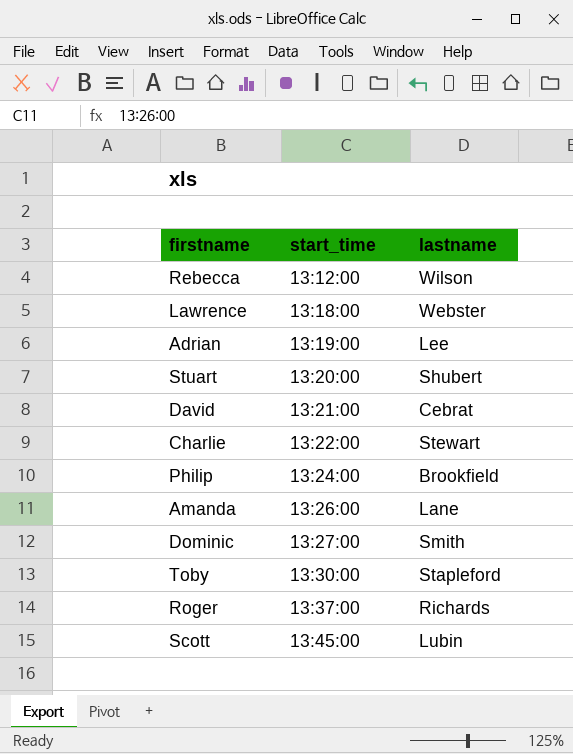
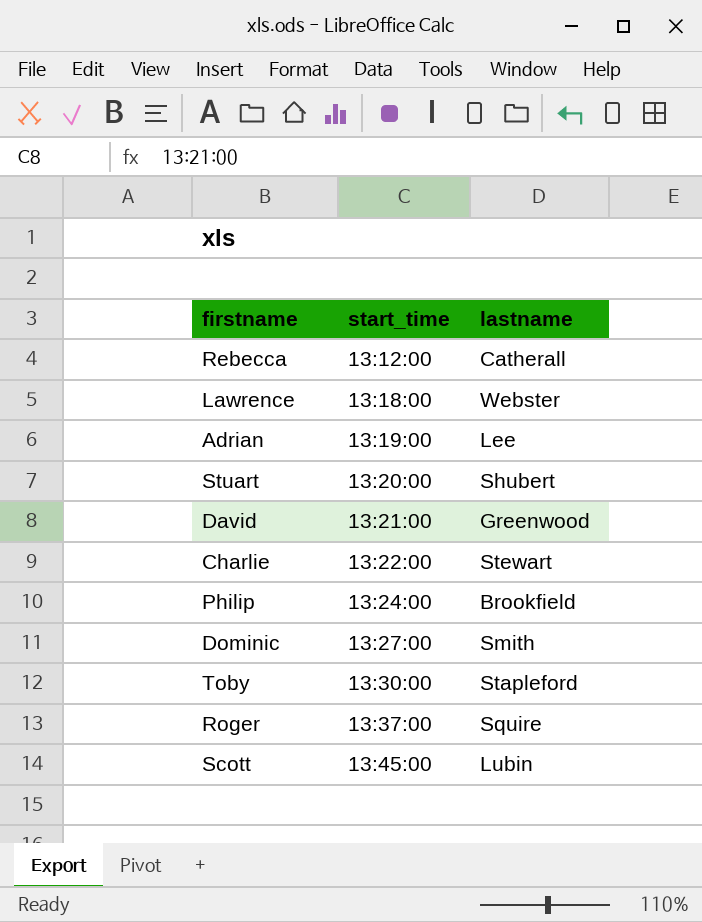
row Amanda: 13:26:00 | Lane -> none
Rebecca | lastname: Wilson -> Catherall
David | lastname: Cebrat -> Greenwood
Roger | lastname: Richards -> Squire

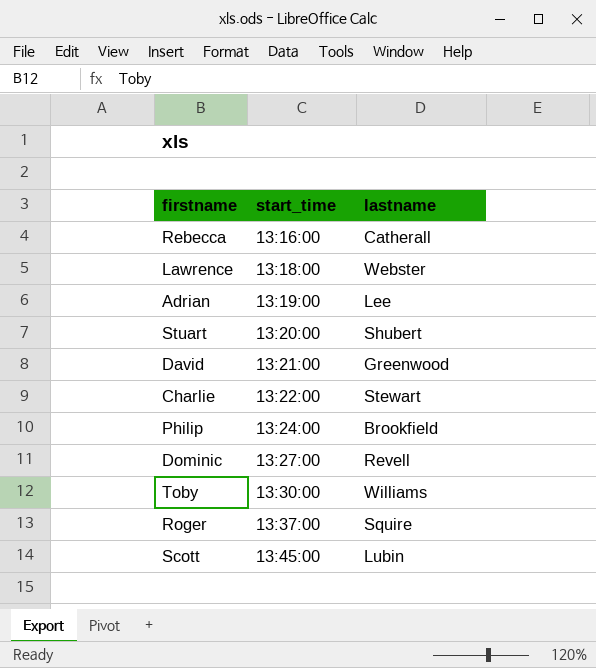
Rebecca | start_time: 13:12:00 -> 13:16:00
Dominic | lastname: Smith -> Revell
Toby | lastname: Stapleford -> Williams

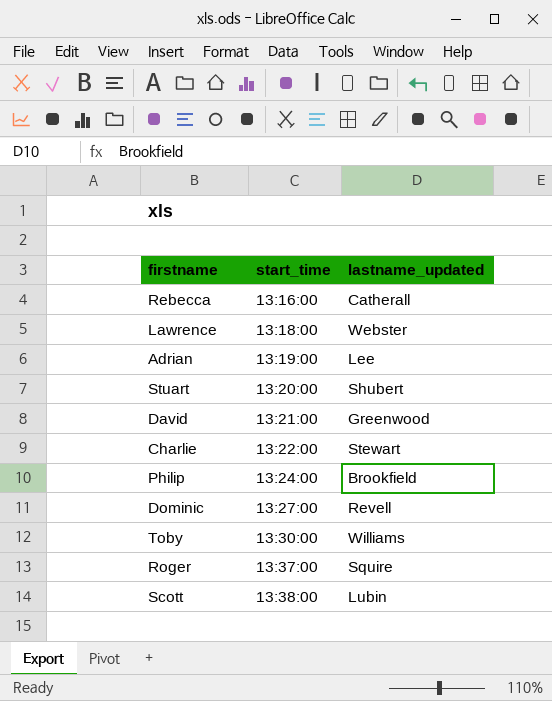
column name: lastname -> lastname_updated
Scott | start_time: 13:45:00 -> 13:38:00

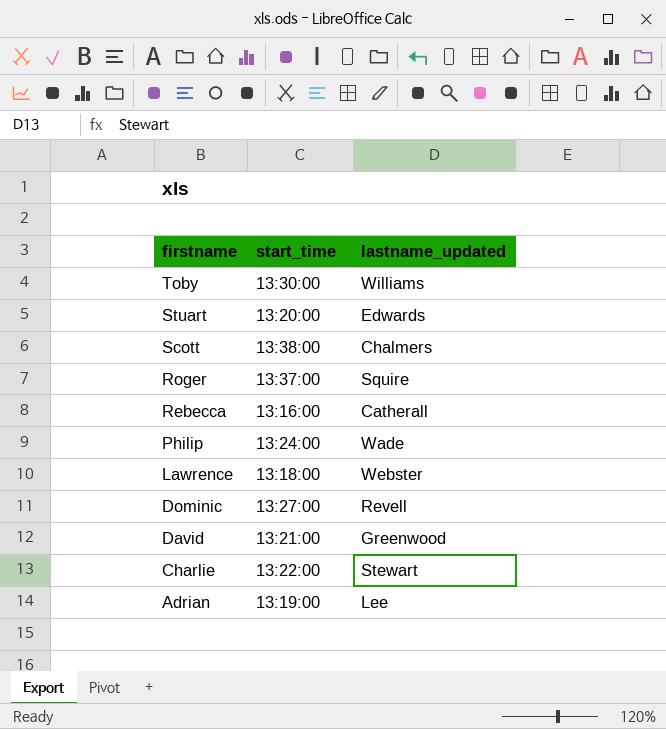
row order: start_time ascending -> firstname descending
Stuart | lastname_updated: Shubert -> Edwards
Scott | lastname_updated: Lubin -> Chalmers
Philip | lastname_updated: Brookfield -> Wade

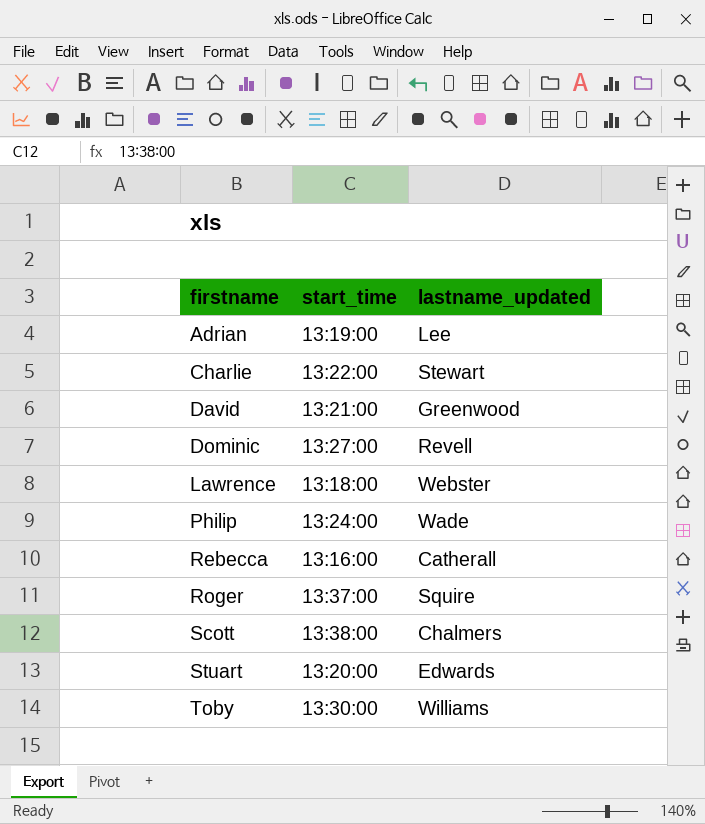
row order: firstname descending -> firstname ascending

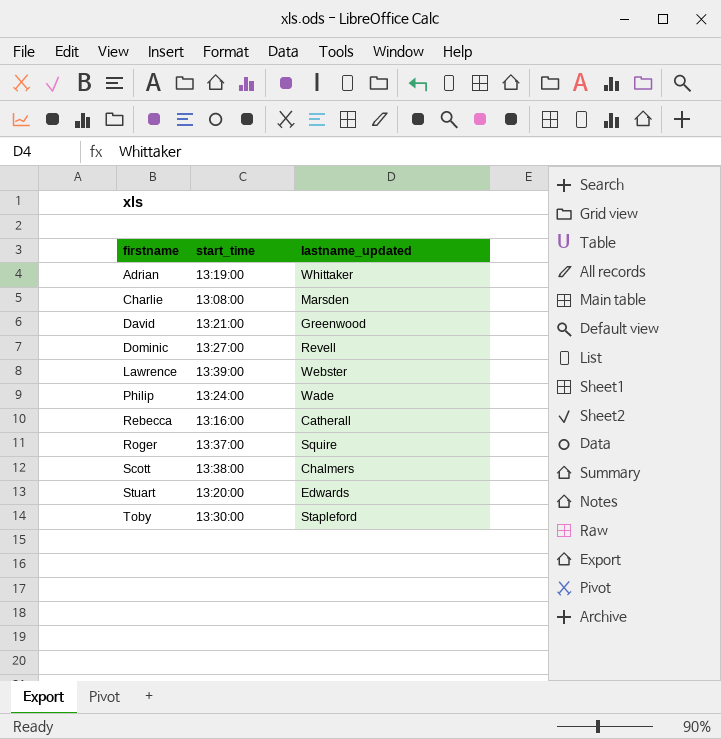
Adrian | lastname_updated: Lee -> Whittaker
Charlie | start_time: 13:22:00 -> 13:08:00
Charlie | lastname_updated: Stewart -> Marsden
Lawrence | start_time: 13:18:00 -> 13:39:00
Toby | lastname_updated: Williams -> Stapleford

